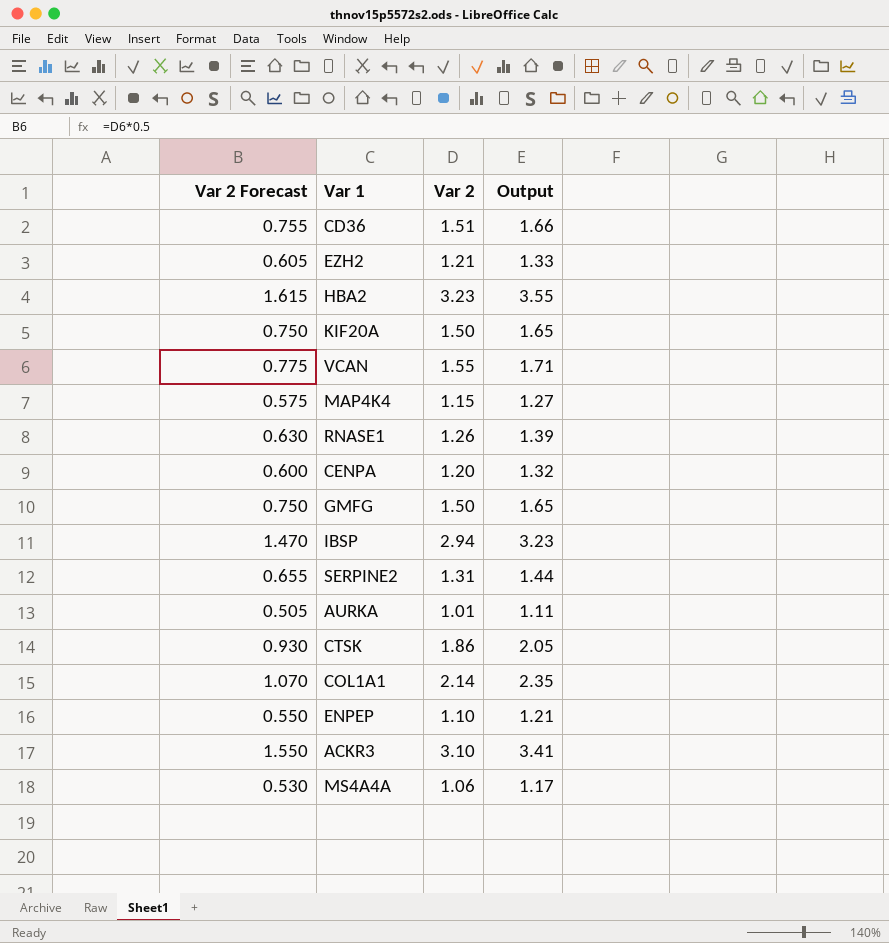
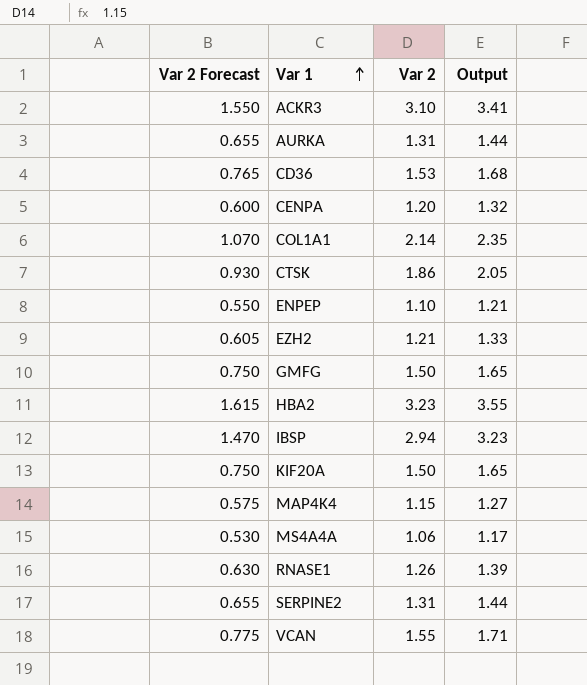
row order: none -> Var 1 ascending
AURKA | Var 2 Forecast: 0.505 -> 0.655
AURKA | Var 2: 1.01 -> 1.31
AURKA | Output: 1.11 -> 1.44
CD36 | Var 2 Forecast: 0.755 -> 0.765
CD36 | Var 2: 1.51 -> 1.53
CD36 | Output: 1.66 -> 1.68

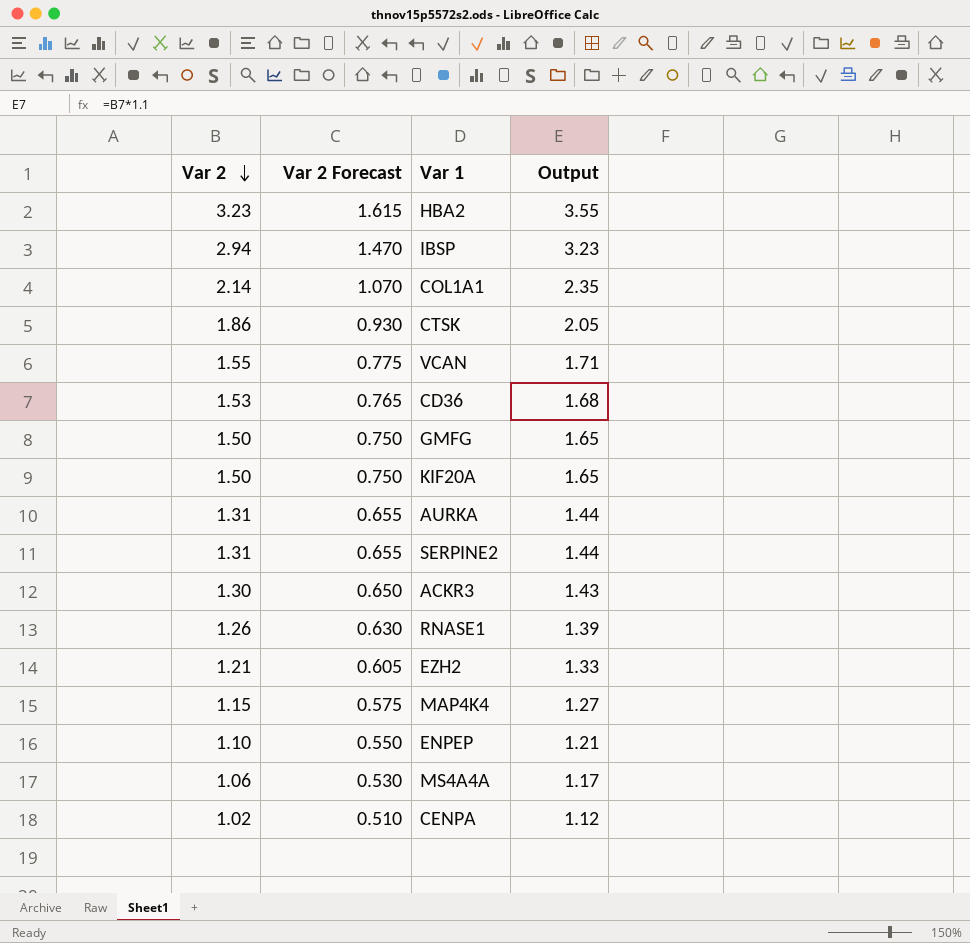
row order: Var 1 ascending -> Var 2 descending
column Var 2 | position: 3 -> 1
ACKR3 | Var 2: 3.10 -> 1.30
ACKR3 | Var 2 Forecast: 1.550 -> 0.650
ACKR3 | Output: 3.41 -> 1.43
CENPA | Var 2: 1.20 -> 1.02
CENPA | Var 2 Forecast: 0.600 -> 0.510
CENPA | Output: 1.32 -> 1.12

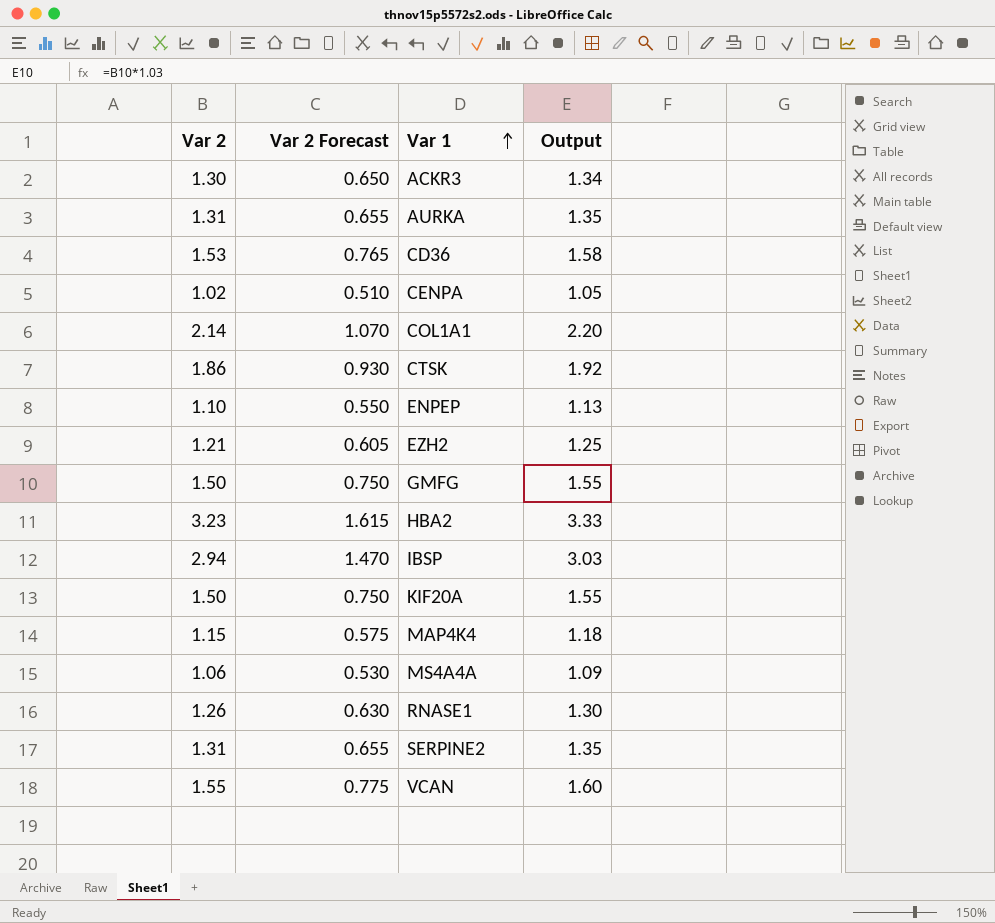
row order: Var 2 descending -> Var 1 ascending
column Output | formula: [Var 2] * 1.1 -> [Var 2] * 1.03

